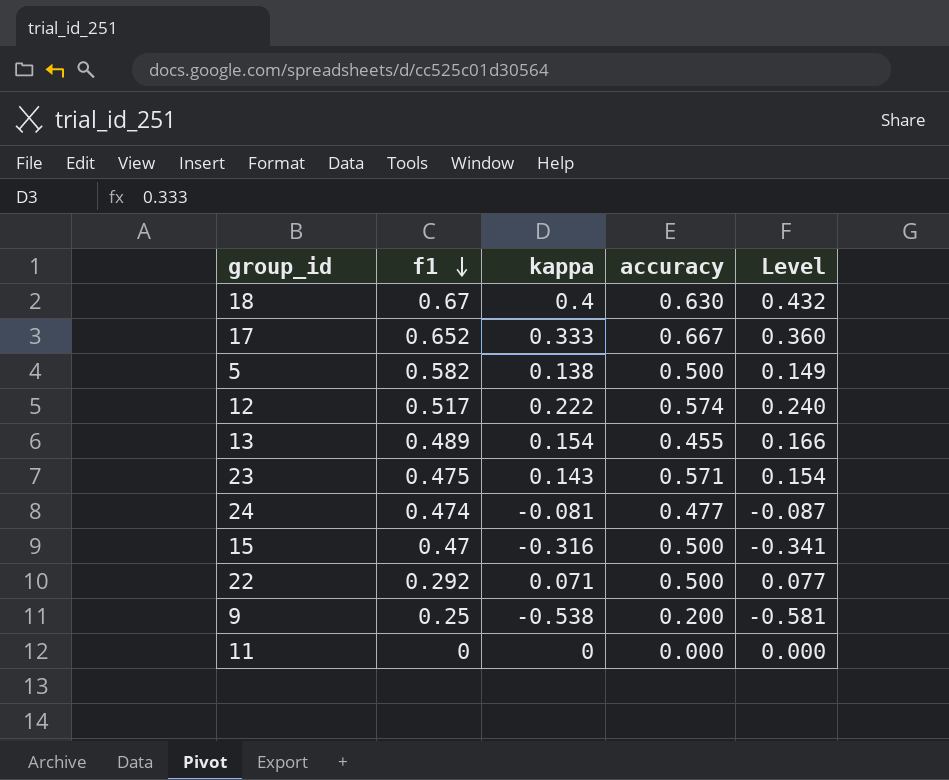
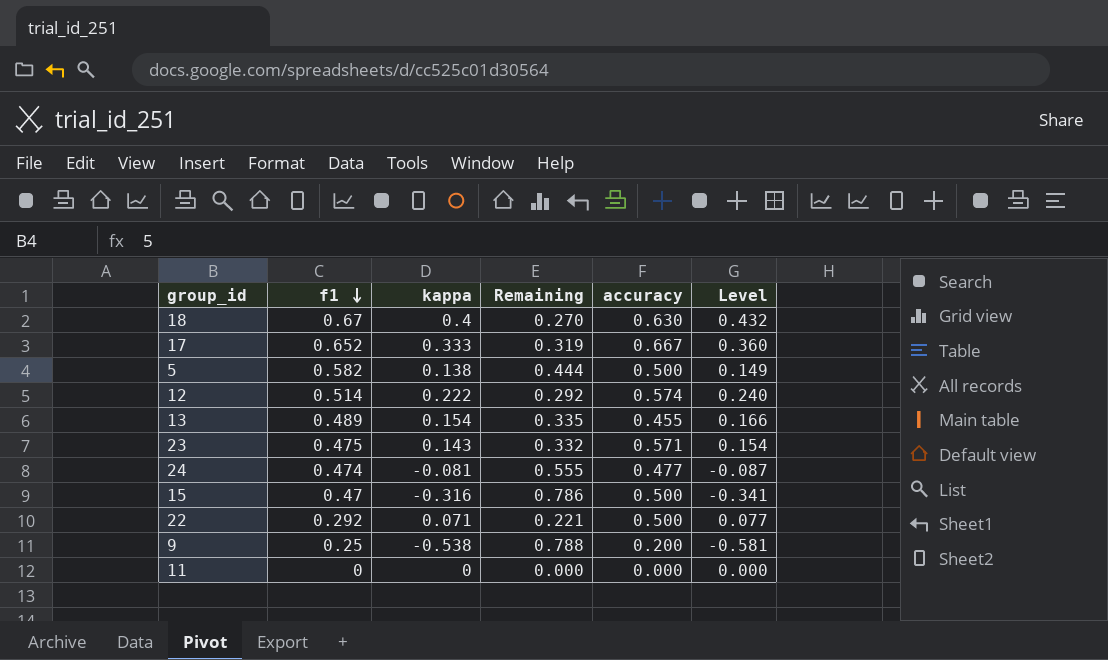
column Remaining | formula: none -> [f1] - [kappa]
12 | f1: 0.517 -> 0.514

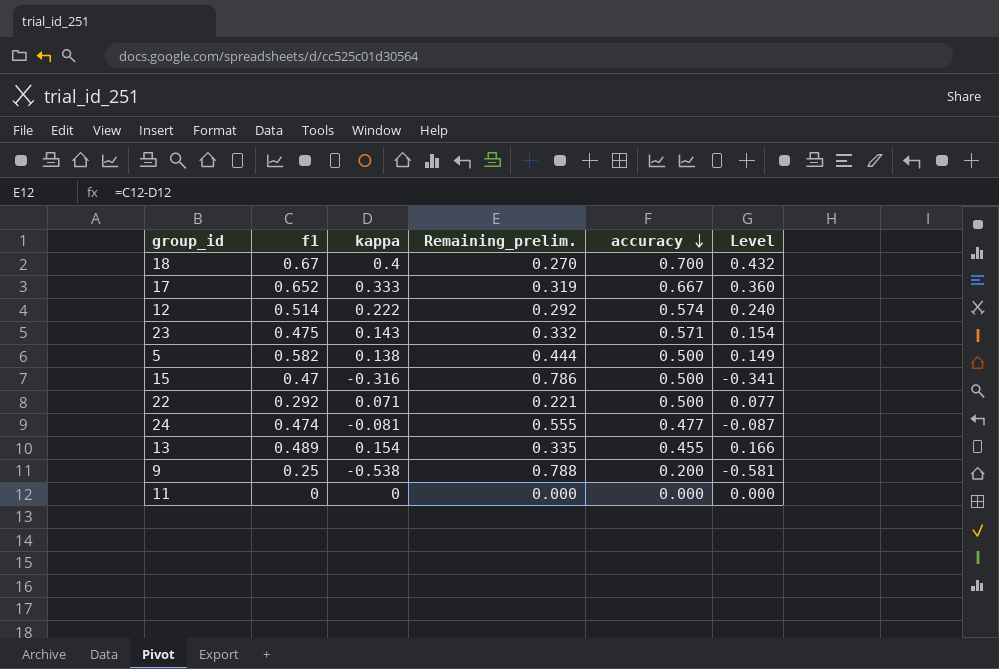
row order: f1 descending -> accuracy descending
column name: Remaining -> Remaining_prelim.
18 | accuracy: 0.630 -> 0.700

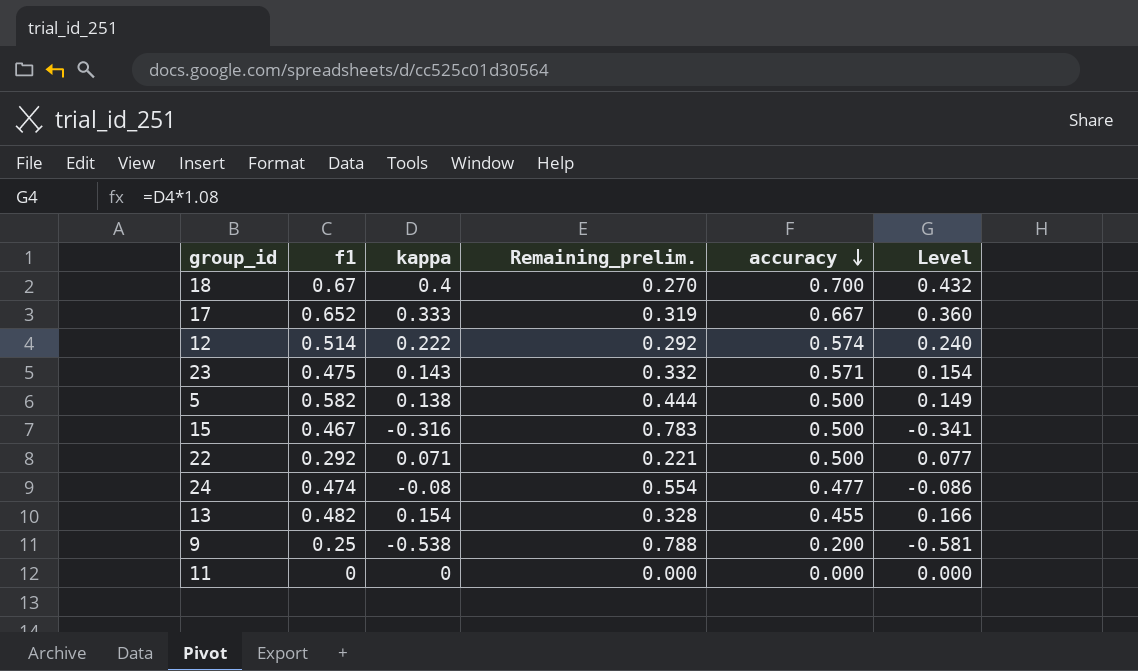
15 | f1: 0.47 -> 0.467
15 | Remaining_prelim.: 0.786 -> 0.783
24 | kappa: -0.081 -> -0.08
24 | Remaining_prelim.: 0.555 -> 0.554
24 | Level: -0.087 -> -0.086
13 | f1: 0.489 -> 0.482
13 | Remaining_prelim.: 0.335 -> 0.328

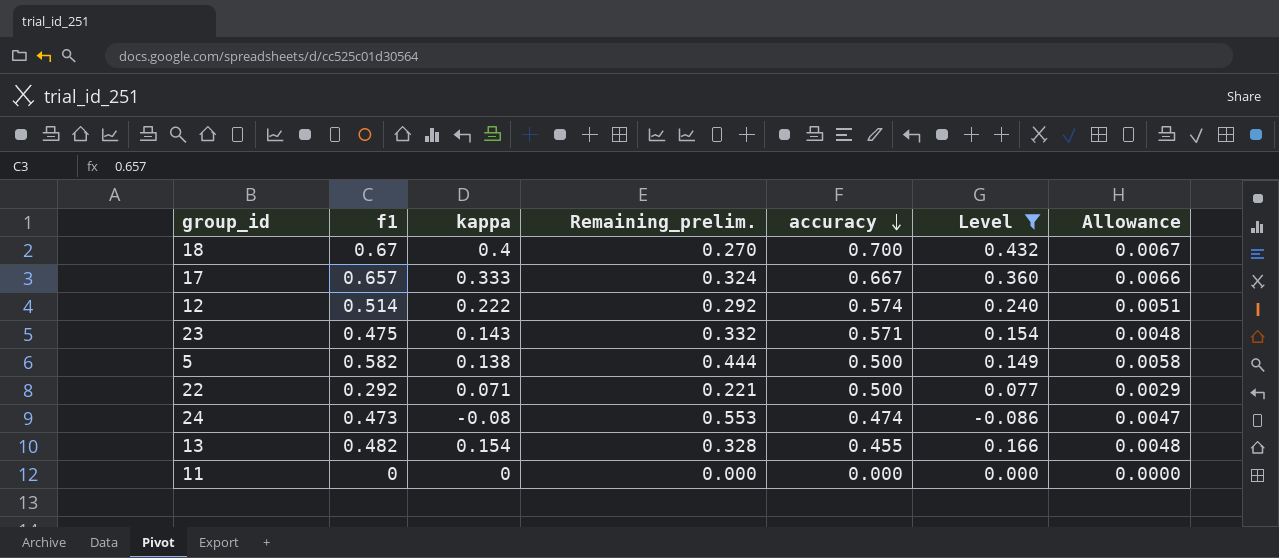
filter: none -> Level >= -0.086
column Allowance | formula: none -> [f1] * 0.01
17 | f1: 0.652 -> 0.657
17 | Remaining_prelim.: 0.319 -> 0.324
24 | f1: 0.474 -> 0.473
24 | Remaining_prelim.: 0.554 -> 0.553
24 | accuracy: 0.477 -> 0.474

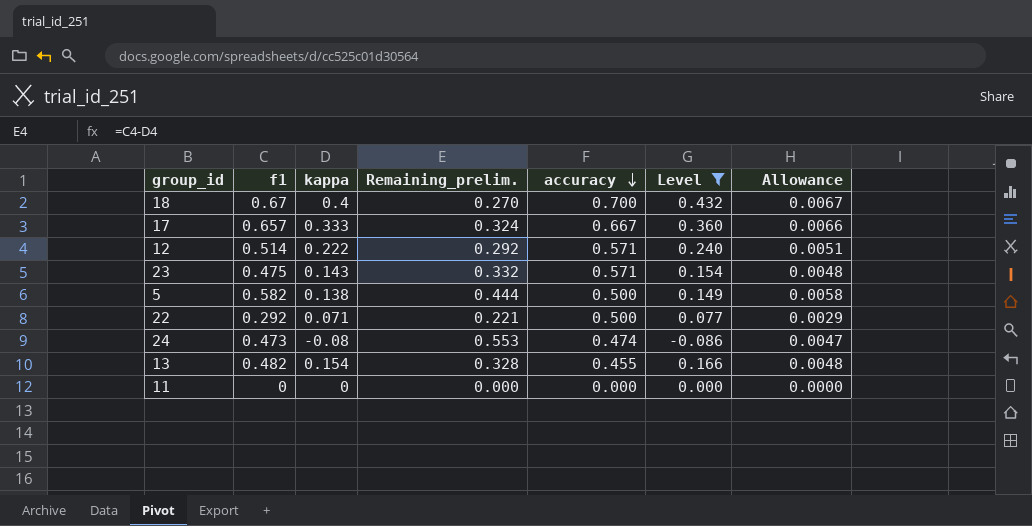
12 | accuracy: 0.574 -> 0.571

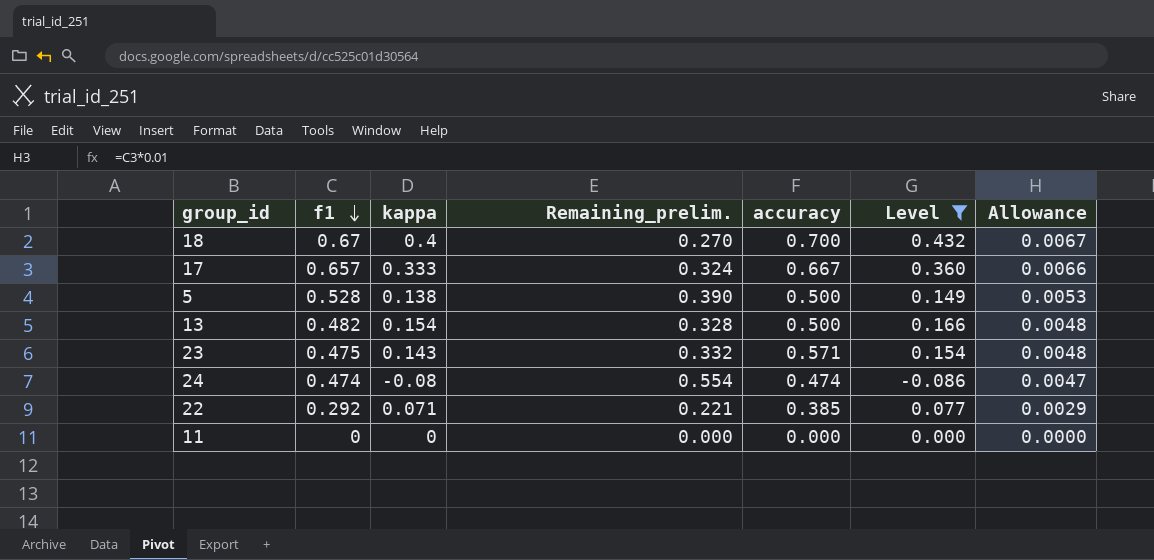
row order: accuracy descending -> f1 descending
row 12: 0.514 | 0.222 | 0.292 | 0.571 | 0.240 | 0.0051 -> none
5 | f1: 0.582 -> 0.528
5 | Remaining_prelim.: 0.444 -> 0.390
5 | Allowance: 0.0058 -> 0.0053
13 | accuracy: 0.455 -> 0.500
24 | f1: 0.473 -> 0.474
24 | Remaining_prelim.: 0.553 -> 0.554
22 | accuracy: 0.500 -> 0.385

